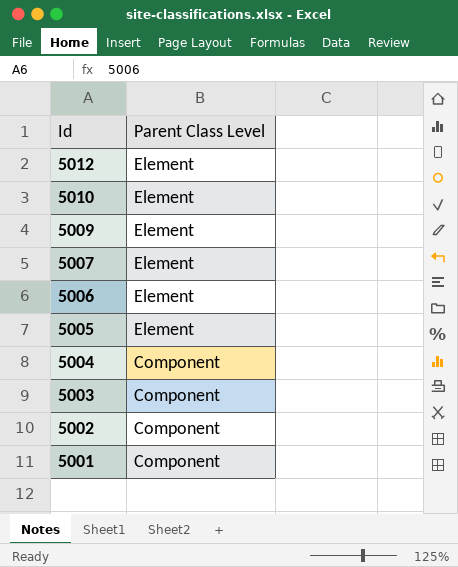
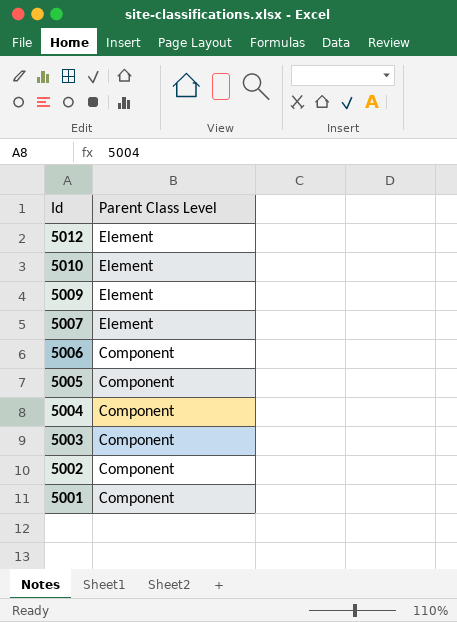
5006 | Parent Class Level: Element -> Component
5005 | Parent Class Level: Element -> Component

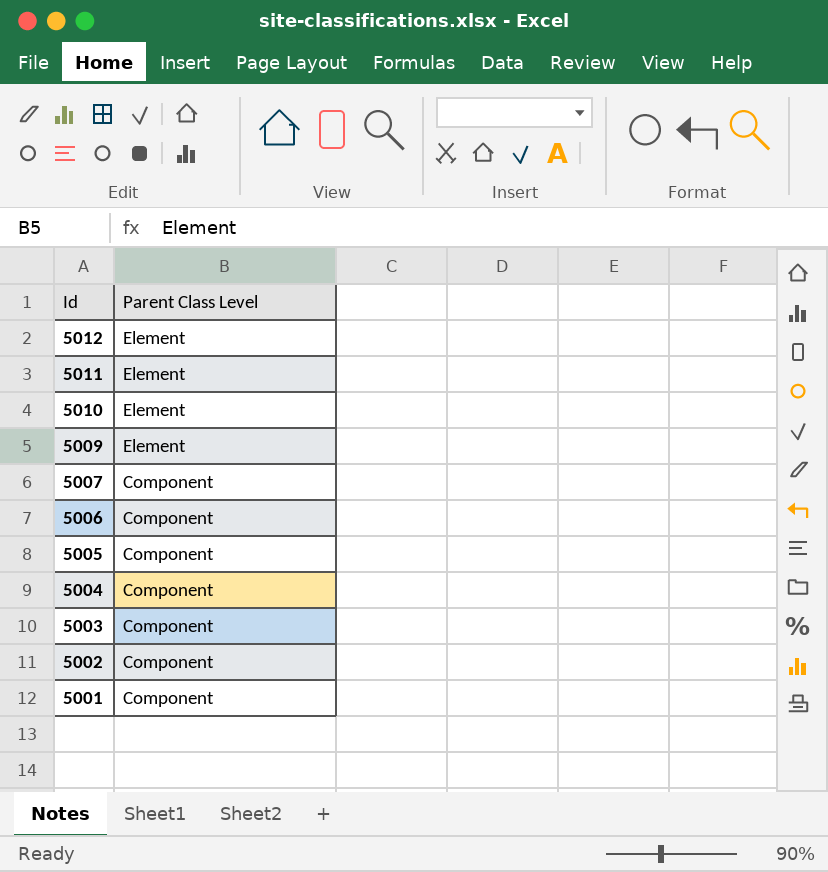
row 5011: none -> Element
5007 | Parent Class Level: Element -> Component

